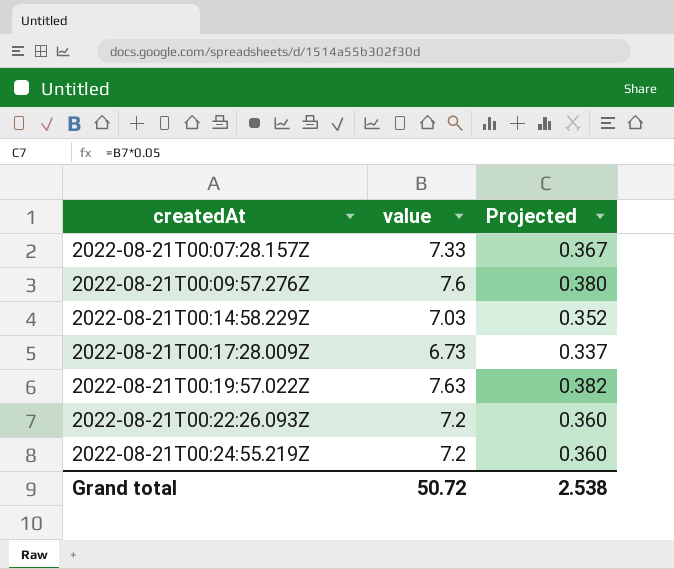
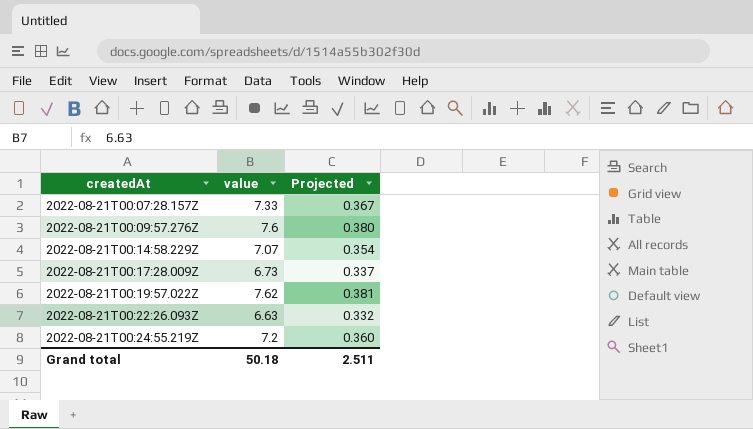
2022-08-21T00:14:58.229Z | value: 7.03 -> 7.07
2022-08-21T00:14:58.229Z | Projected: 0.352 -> 0.354
2022-08-21T00:19:57.022Z | value: 7.63 -> 7.62
2022-08-21T00:19:57.022Z | Projected: 0.382 -> 0.381
2022-08-21T00:22:26.093Z | value: 7.2 -> 6.63
2022-08-21T00:22:26.093Z | Projected: 0.360 -> 0.332
Grand total | value: 50.72 -> 50.18
Grand total | Projected: 2.538 -> 2.511

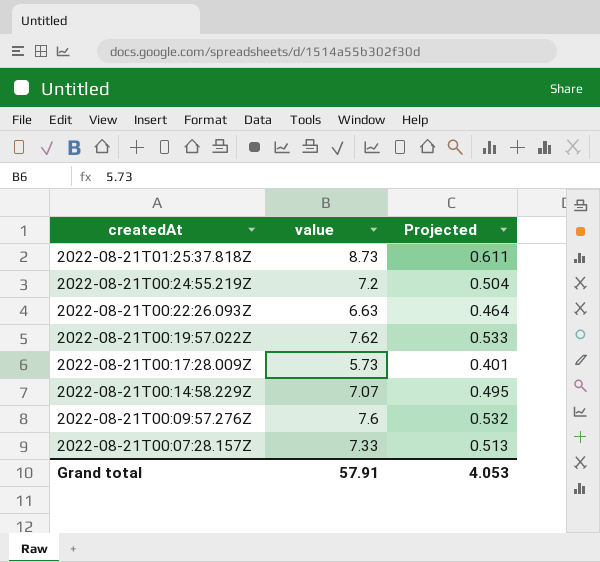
row order: createdAt ascending -> createdAt descending
column Projected | formula: [value] * 0.05 -> [value] * 0.07
row 2022-08-21T01:25:37.818Z: none -> 8.73 | 0.611
2022-08-21T00:17:28.009Z | value: 6.73 -> 5.73
Grand total | value: 50.18 -> 57.91
Grand total | Projected: 2.511 -> 4.053

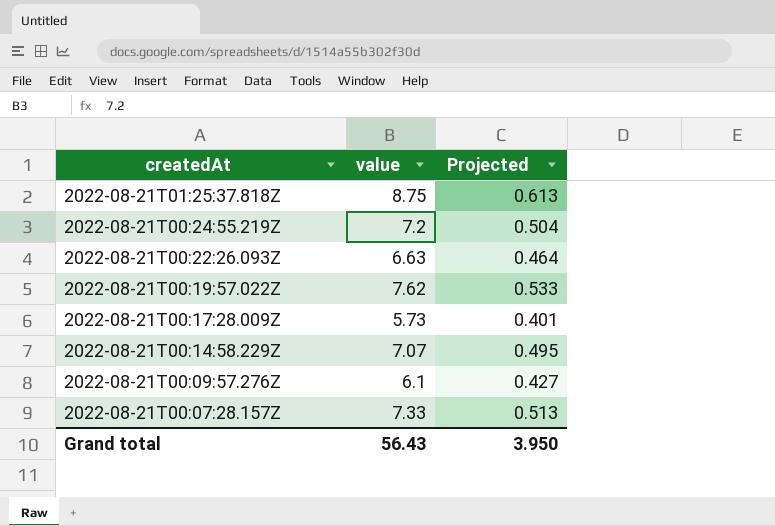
2022-08-21T01:25:37.818Z | value: 8.73 -> 8.75
2022-08-21T01:25:37.818Z | Projected: 0.611 -> 0.613
2022-08-21T00:09:57.276Z | value: 7.6 -> 6.1
2022-08-21T00:09:57.276Z | Projected: 0.532 -> 0.427
Grand total | value: 57.91 -> 56.43
Grand total | Projected: 4.053 -> 3.950

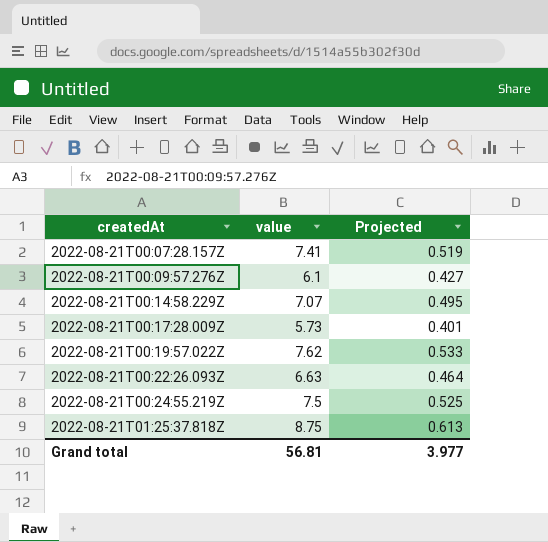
row order: createdAt descending -> createdAt ascending
2022-08-21T00:07:28.157Z | value: 7.33 -> 7.41
2022-08-21T00:07:28.157Z | Projected: 0.513 -> 0.519
2022-08-21T00:24:55.219Z | value: 7.2 -> 7.5
2022-08-21T00:24:55.219Z | Projected: 0.504 -> 0.525
Grand total | value: 56.43 -> 56.81
Grand total | Projected: 3.950 -> 3.977

